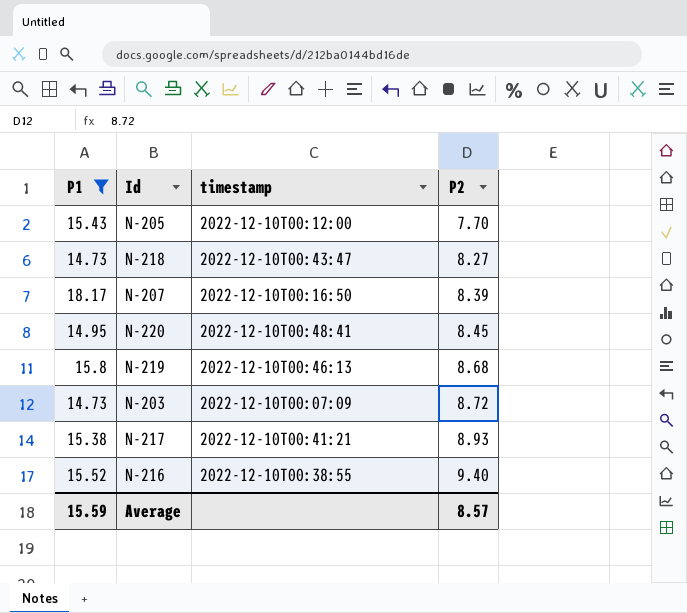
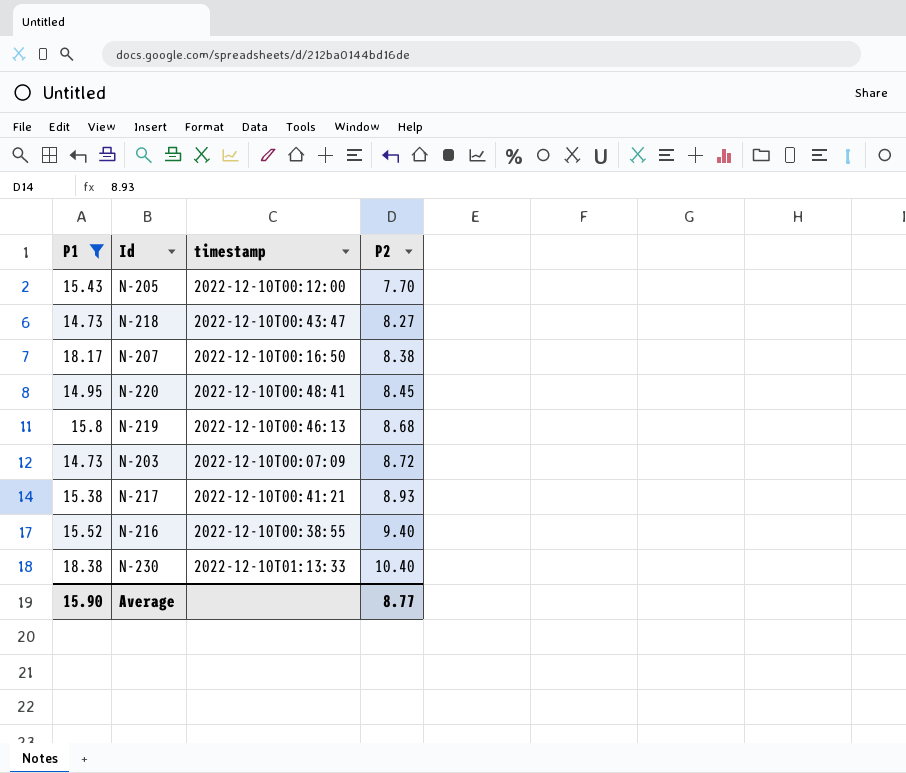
N-207 | P2: 8.39 -> 8.38
row N-230: none -> 18.38 | 2022-12-10T01:13:33 | 10.40
Average | P1: 15.59 -> 15.90
Average | P2: 8.57 -> 8.77

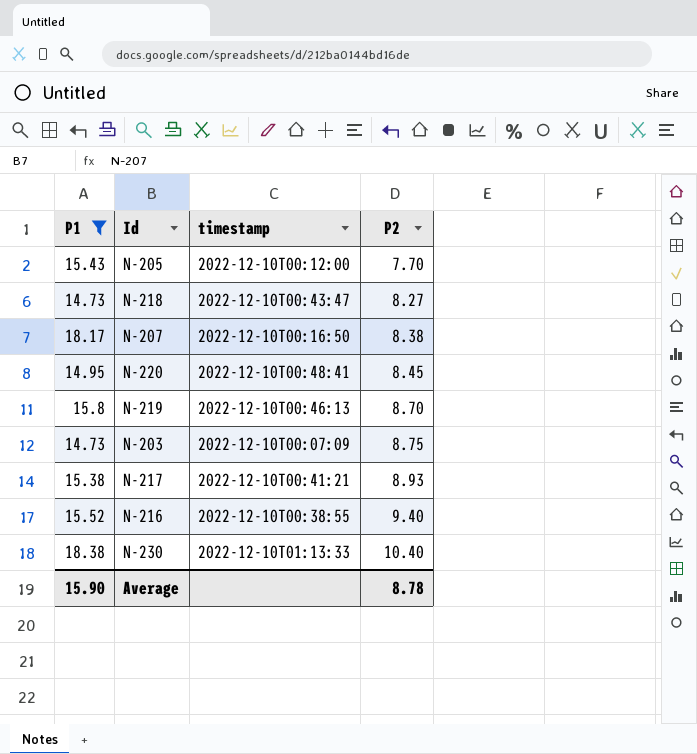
N-219 | P2: 8.68 -> 8.70
N-203 | P2: 8.72 -> 8.75
Average | P2: 8.77 -> 8.78

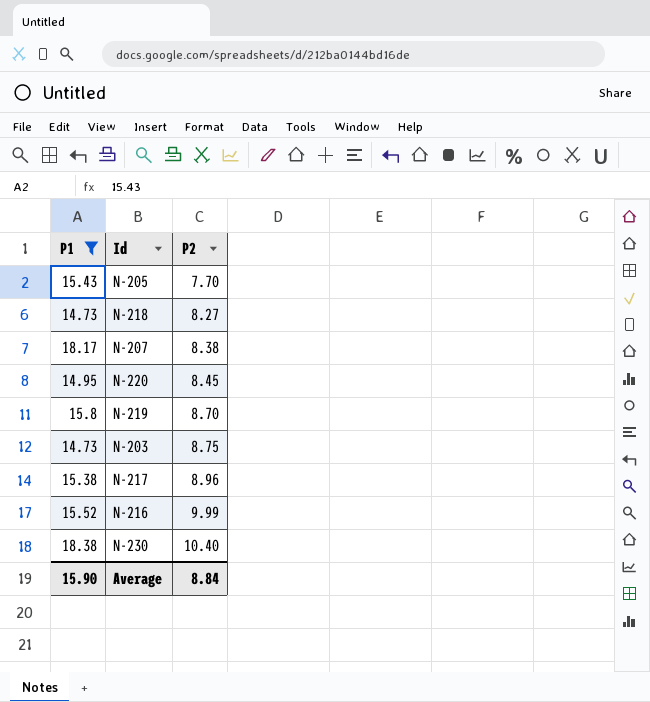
column timestamp | position: 3 -> none
N-217 | P2: 8.93 -> 8.96
N-216 | P2: 9.40 -> 9.99
Average | P2: 8.78 -> 8.84

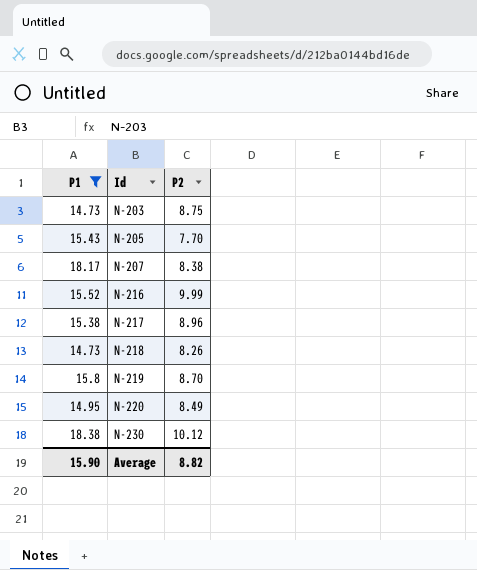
row order: P2 ascending -> Id ascending
N-218 | P2: 8.27 -> 8.26
N-220 | P2: 8.45 -> 8.49
N-230 | P2: 10.40 -> 10.12
Average | P2: 8.84 -> 8.82

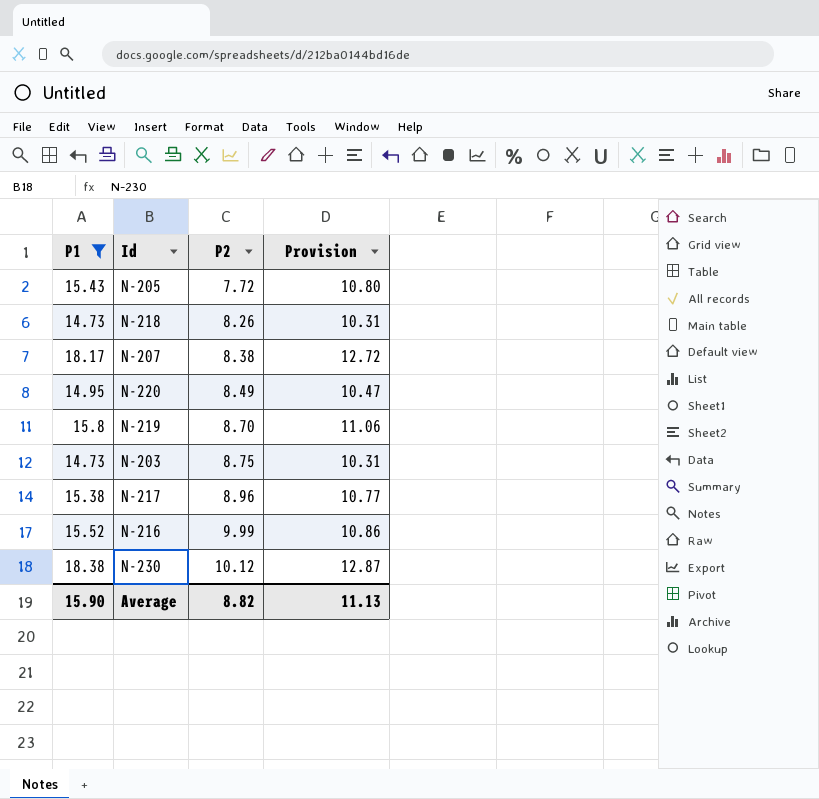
row order: Id ascending -> P2 ascending
column Provision | formula: none -> [P1] * 0.7
N-205 | P2: 7.70 -> 7.72

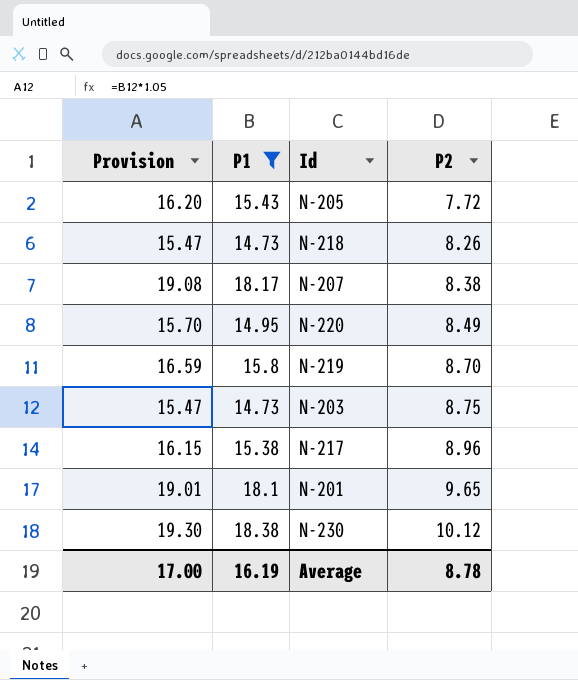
column Provision | formula: [P1] * 0.7 -> [P1] * 1.05
column Provision | position: 4 -> 1
row N-216: 15.52 | 9.99 | 10.86 -> none
row N-201: none -> 19.01 | 18.1 | 9.65
Average | Provision: 11.13 -> 17.00
Average | P1: 15.90 -> 16.19
Average | P2: 8.82 -> 8.78

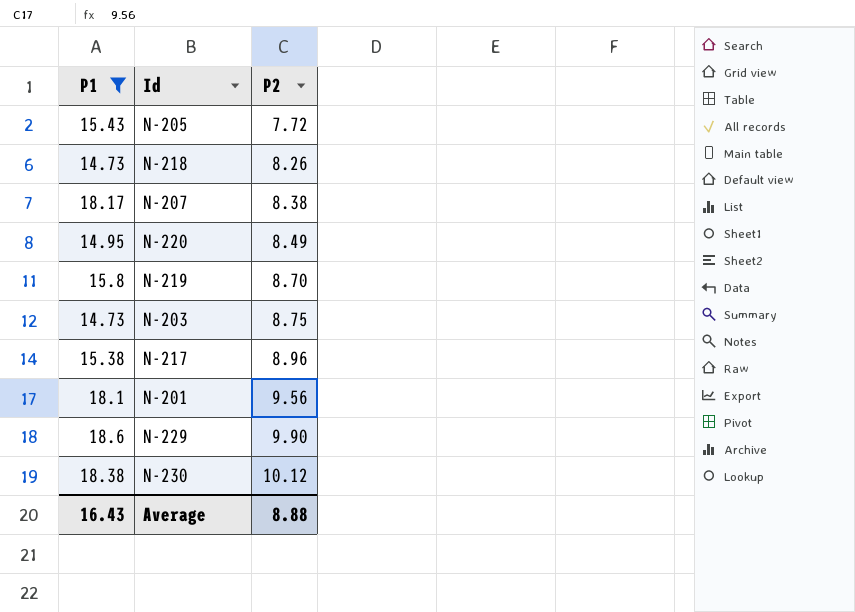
column Provision | formula: [P1] * 1.05 -> none
N-201 | P2: 9.65 -> 9.56
row N-229: none -> 18.6 | 9.90
Average | P1: 16.19 -> 16.43
Average | P2: 8.78 -> 8.88

